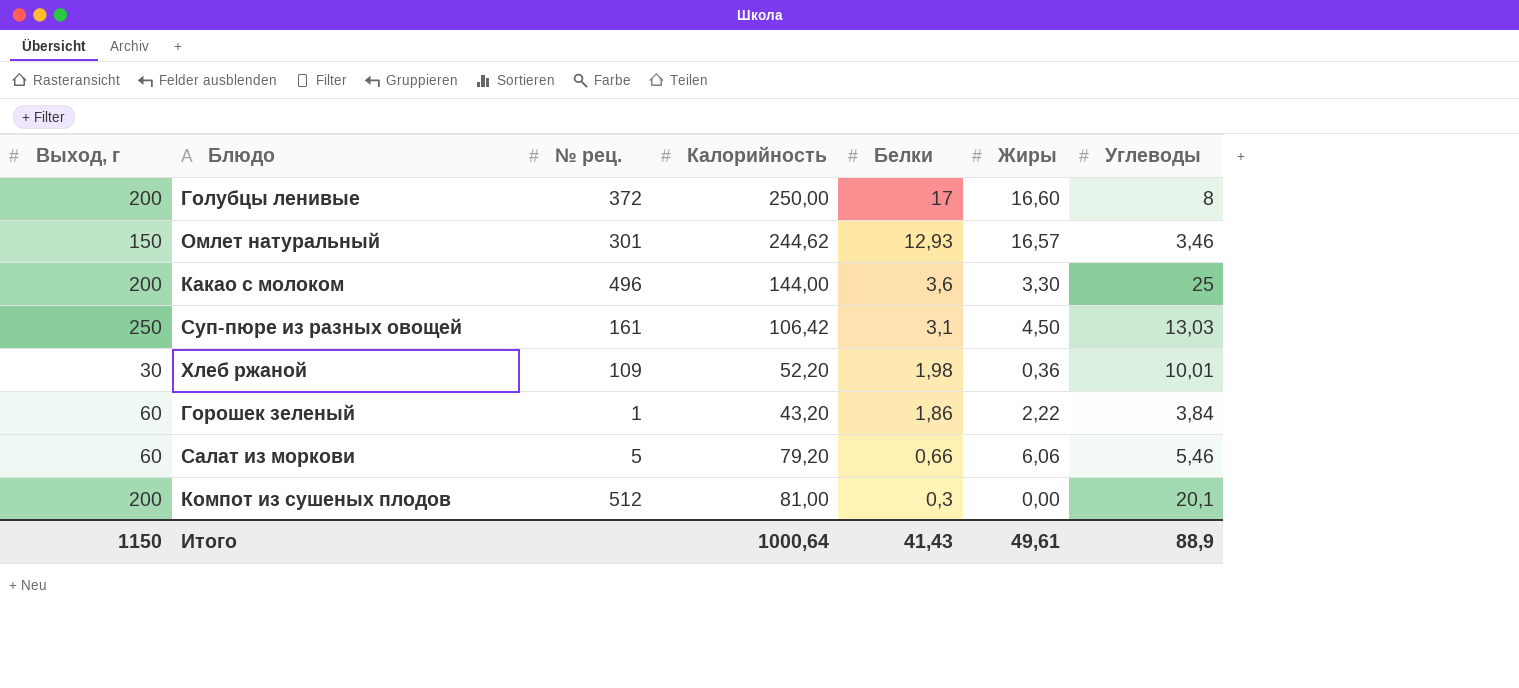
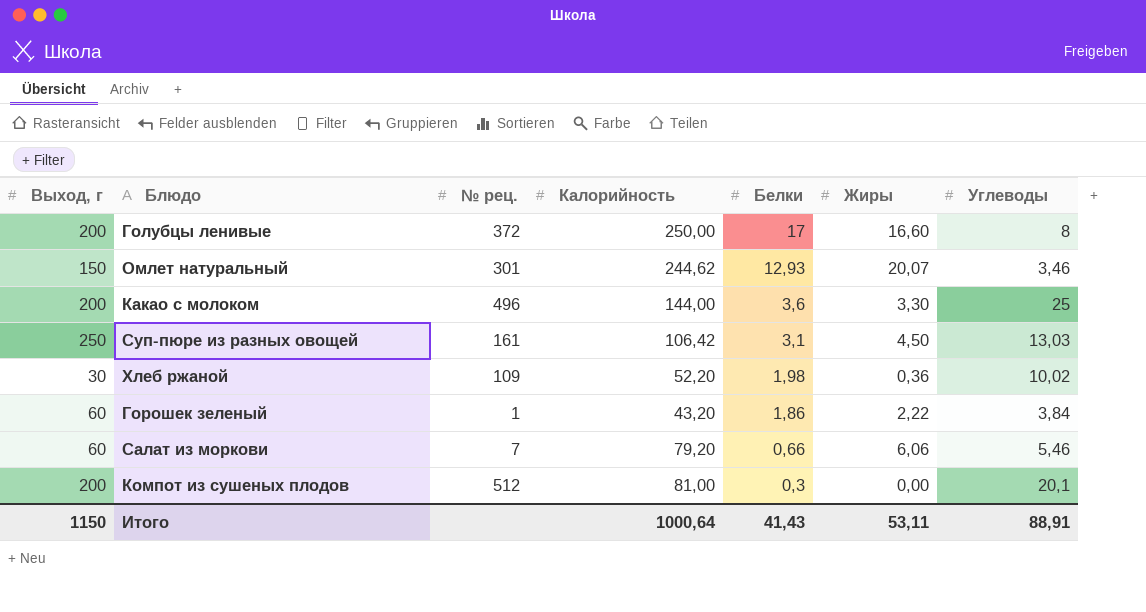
Омлет натуральный | Жиры: 16,57 -> 20,07
Хлеб ржаной | Углеводы: 10,01 -> 10,02
Салат из моркови | № рец.: 5 -> 7
Итого | Жиры: 49,61 -> 53,11
Итого | Углеводы: 88,9 -> 88,91

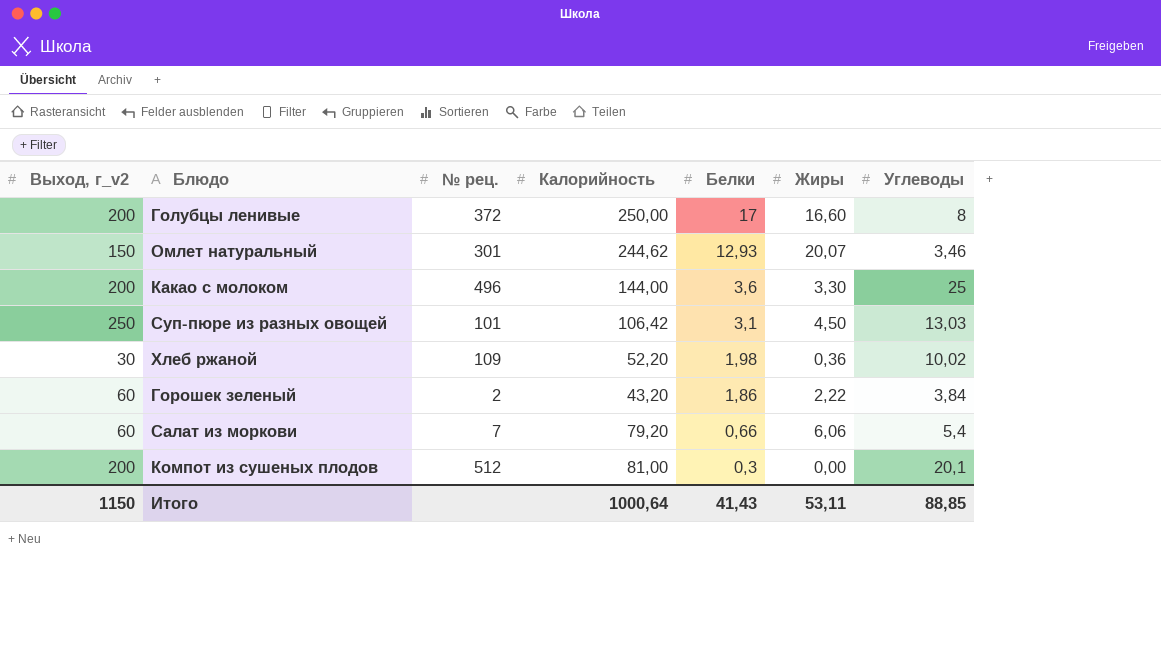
column name: Выход, г -> Выход, г_v2
Суп-пюре из разных овощей | № рец.: 161 -> 101
Горошек зеленый | № рец.: 1 -> 2
Салат из моркови | Углеводы: 5,46 -> 5,4
Итого | Углеводы: 88,91 -> 88,85

